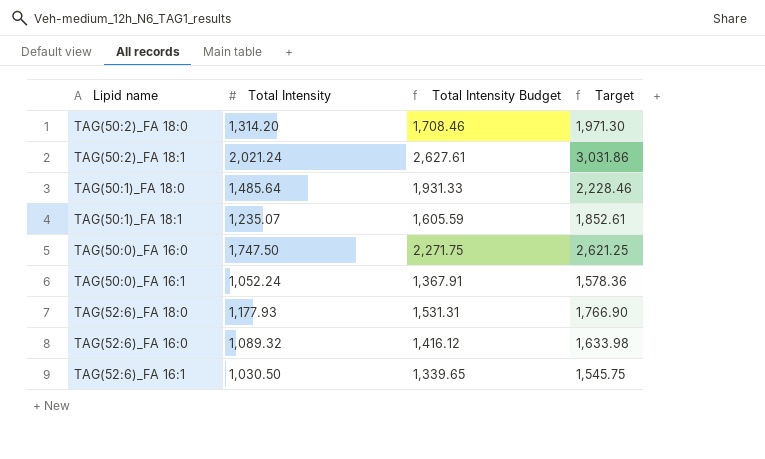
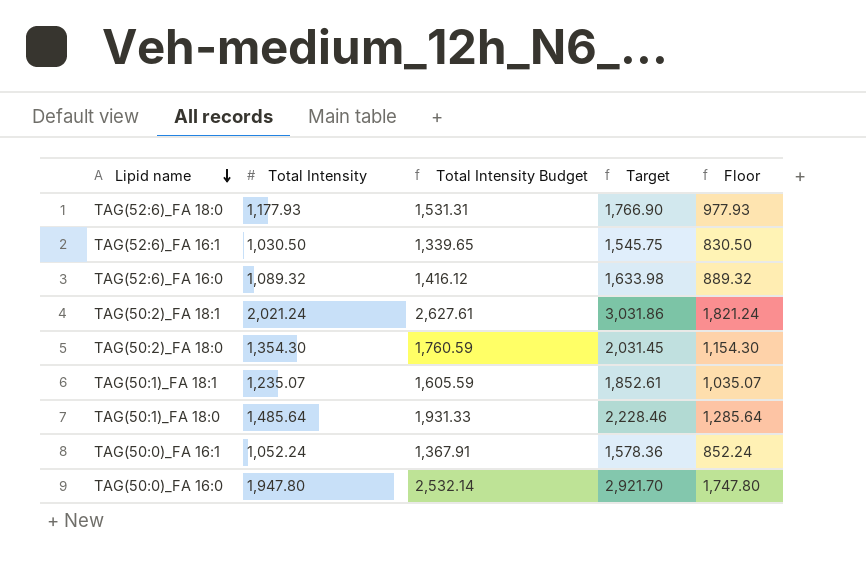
row order: none -> Lipid name descending
column Floor | formula: none -> [Total Intensity] - 200
TAG(50:2)_FA 18:0 | Total Intensity: 1,314.20 -> 1,354.30
TAG(50:2)_FA 18:0 | Total Intensity Budget: 1,708.46 -> 1,760.59
TAG(50:2)_FA 18:0 | Target: 1,971.30 -> 2,031.45
TAG(50:0)_FA 16:0 | Total Intensity: 1,747.50 -> 1,947.80
TAG(50:0)_FA 16:0 | Total Intensity Budget: 2,271.75 -> 2,532.14
TAG(50:0)_FA 16:0 | Target: 2,621.25 -> 2,921.70

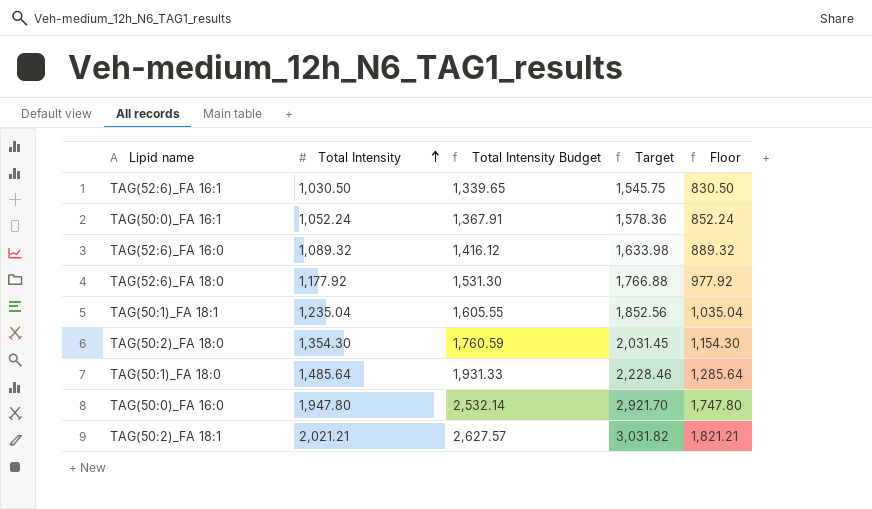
row order: Lipid name descending -> Total Intensity ascending
TAG(52:6)_FA 18:0 | Total Intensity: 1,177.93 -> 1,177.92
TAG(52:6)_FA 18:0 | Total Intensity Budget: 1,531.31 -> 1,531.30
TAG(52:6)_FA 18:0 | Target: 1,766.90 -> 1,766.88
TAG(52:6)_FA 18:0 | Floor: 977.93 -> 977.92
TAG(50:1)_FA 18:1 | Total Intensity: 1,235.07 -> 1,235.04
TAG(50:1)_FA 18:1 | Total Intensity Budget: 1,605.59 -> 1,605.55
TAG(50:1)_FA 18:1 | Target: 1,852.61 -> 1,852.56
TAG(50:1)_FA 18:1 | Floor: 1,035.07 -> 1,035.04
TAG(50:2)_FA 18:1 | Total Intensity: 2,021.24 -> 2,021.21
TAG(50:2)_FA 18:1 | Total Intensity Budget: 2,627.61 -> 2,627.57
TAG(50:2)_FA 18:1 | Target: 3,031.86 -> 3,031.82
TAG(50:2)_FA 18:1 | Floor: 1,821.24 -> 1,821.21

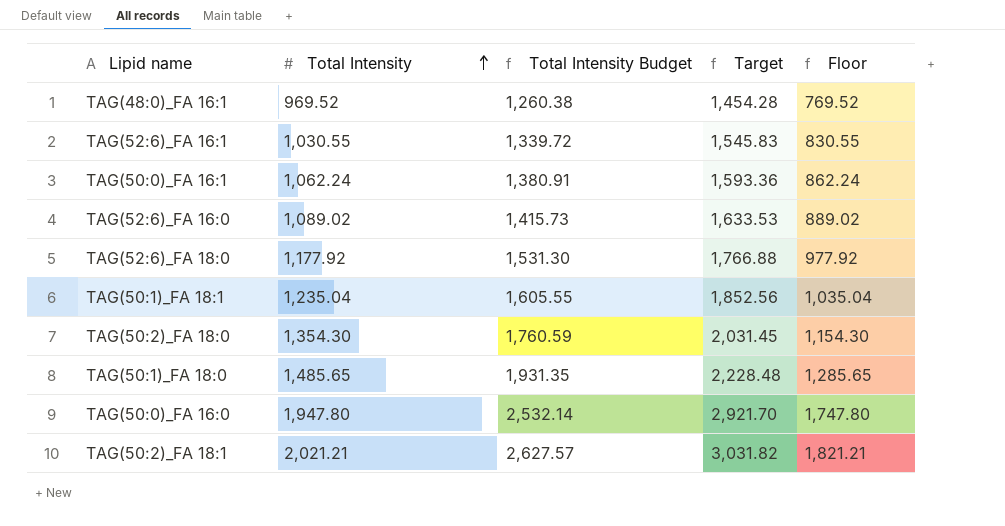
row TAG(48:0)_FA 16:1: none -> 969.52 | 1,260.38 | 1,454.28 | 769.52
TAG(52:6)_FA 16:1 | Total Intensity: 1,030.50 -> 1,030.55
TAG(52:6)_FA 16:1 | Total Intensity Budget: 1,339.65 -> 1,339.72
TAG(52:6)_FA 16:1 | Target: 1,545.75 -> 1,545.83
TAG(52:6)_FA 16:1 | Floor: 830.50 -> 830.55
TAG(50:0)_FA 16:1 | Total Intensity: 1,052.24 -> 1,062.24
TAG(50:0)_FA 16:1 | Total Intensity Budget: 1,367.91 -> 1,380.91
TAG(50:0)_FA 16:1 | Target: 1,578.36 -> 1,593.36
TAG(50:0)_FA 16:1 | Floor: 852.24 -> 862.24
TAG(52:6)_FA 16:0 | Total Intensity: 1,089.32 -> 1,089.02
TAG(52:6)_FA 16:0 | Total Intensity Budget: 1,416.12 -> 1,415.73
TAG(52:6)_FA 16:0 | Target: 1,633.98 -> 1,633.53
TAG(52:6)_FA 16:0 | Floor: 889.32 -> 889.02
TAG(50:1)_FA 18:0 | Total Intensity: 1,485.64 -> 1,485.65
TAG(50:1)_FA 18:0 | Total Intensity Budget: 1,931.33 -> 1,931.35
TAG(50:1)_FA 18:0 | Target: 2,228.46 -> 2,228.48
TAG(50:1)_FA 18:0 | Floor: 1,285.64 -> 1,285.65

